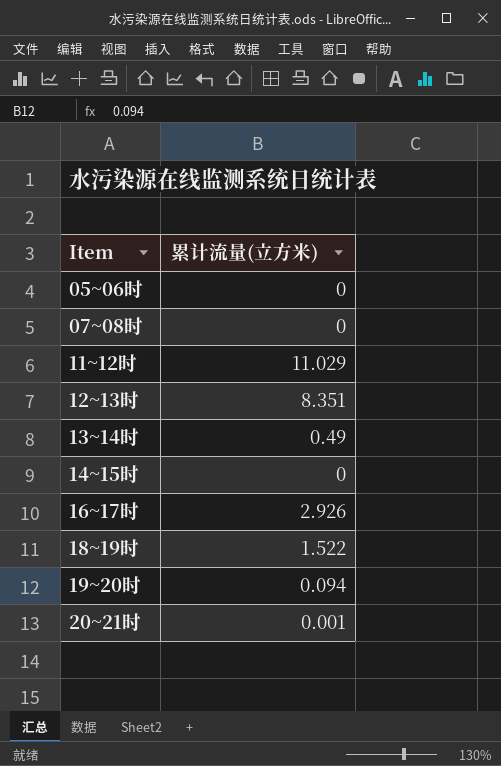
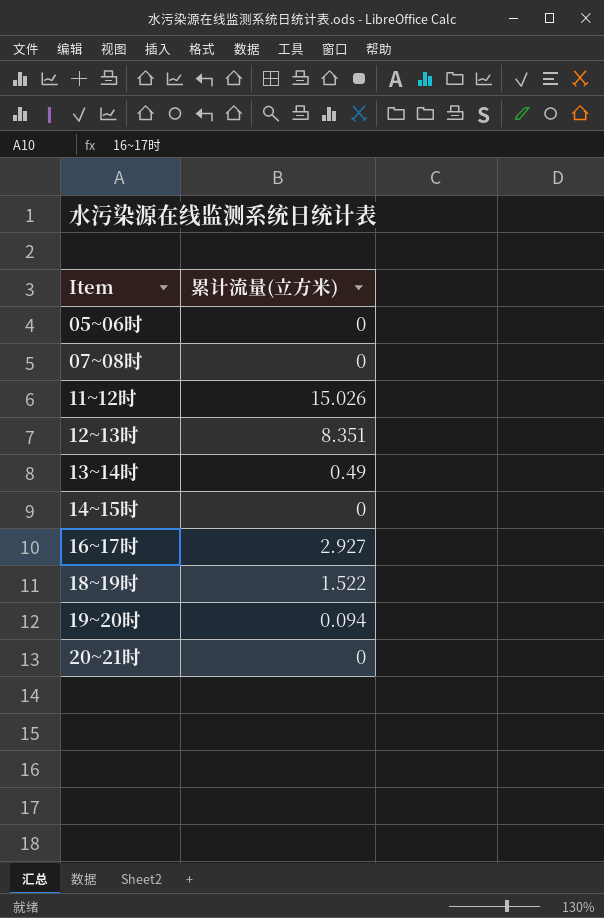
11~12时 | 累计流量(立方米): 11.029 -> 15.026
16~17时 | 累计流量(立方米): 2.926 -> 2.927
20~21时 | 累计流量(立方米): 0.001 -> 0

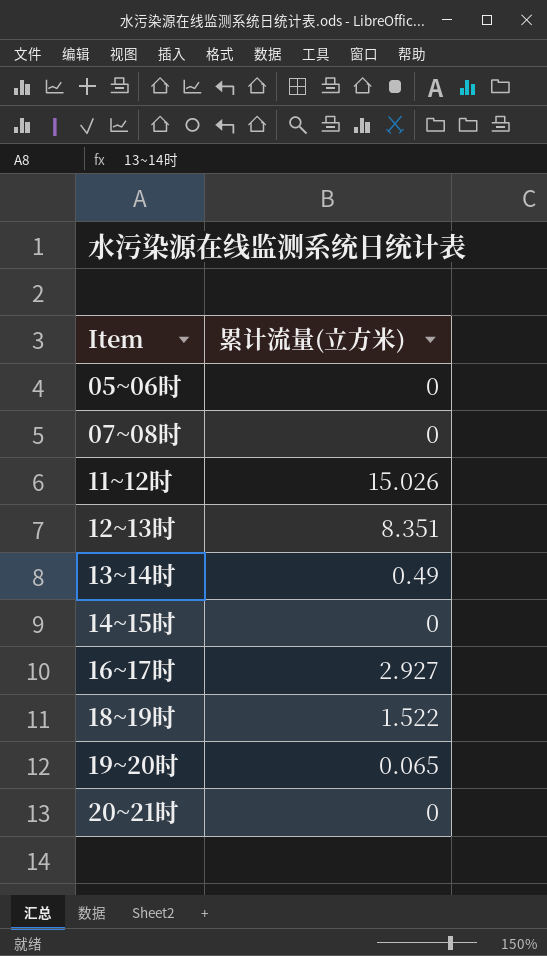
19~20时 | 累计流量(立方米): 0.094 -> 0.065

